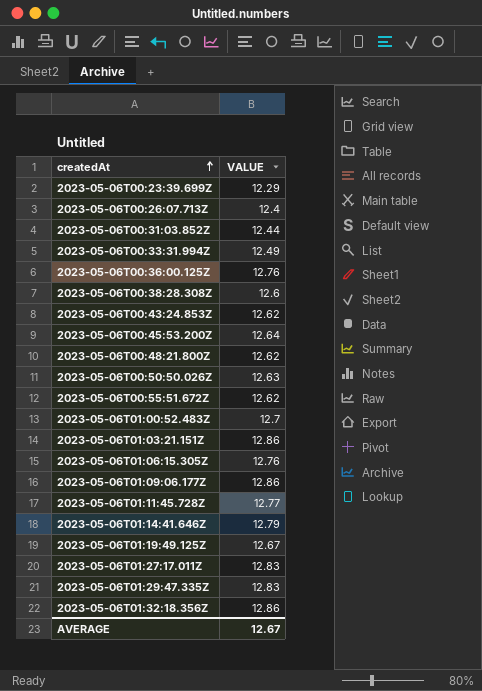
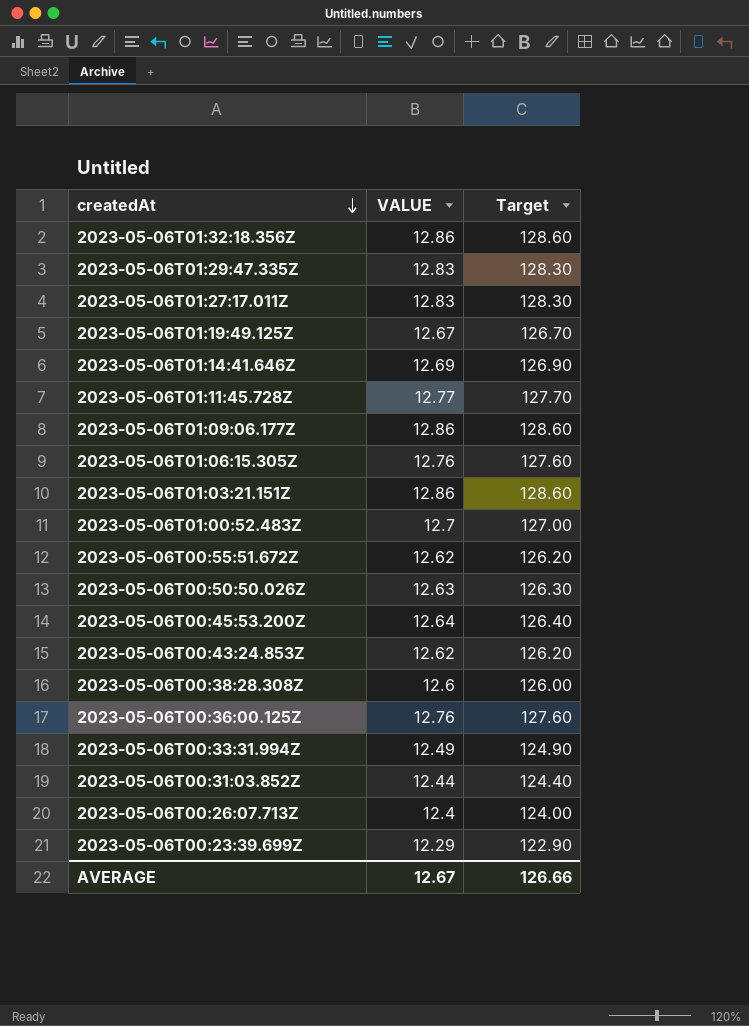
row order: createdAt ascending -> createdAt descending
column Target | formula: none -> [VALUE] * 10
row 2023-05-06T00:48:21.800Z: 12.62 -> none
2023-05-06T01:14:41.646Z | VALUE: 12.79 -> 12.69

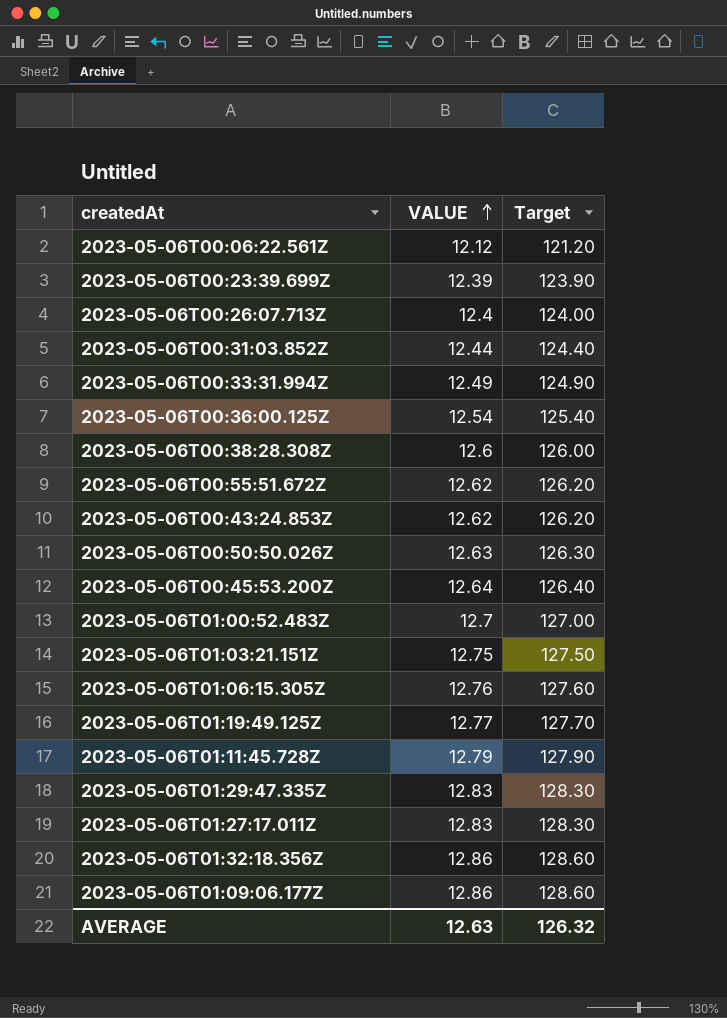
row order: createdAt descending -> VALUE ascending
row 2023-05-06T01:14:41.646Z: 12.69 | 126.90 -> none
row 2023-05-06T00:06:22.561Z: none -> 12.12 | 121.20
2023-05-06T00:23:39.699Z | VALUE: 12.29 -> 12.39
2023-05-06T00:23:39.699Z | Target: 122.90 -> 123.90
2023-05-06T00:36:00.125Z | VALUE: 12.76 -> 12.54
2023-05-06T00:36:00.125Z | Target: 127.60 -> 125.40
2023-05-06T01:03:21.151Z | VALUE: 12.86 -> 12.75
2023-05-06T01:03:21.151Z | Target: 128.60 -> 127.50
2023-05-06T01:19:49.125Z | VALUE: 12.67 -> 12.77
2023-05-06T01:19:49.125Z | Target: 126.70 -> 127.70
2023-05-06T01:11:45.728Z | VALUE: 12.77 -> 12.79
2023-05-06T01:11:45.728Z | Target: 127.70 -> 127.90
AVERAGE | VALUE: 12.67 -> 12.63
AVERAGE | Target: 126.66 -> 126.32

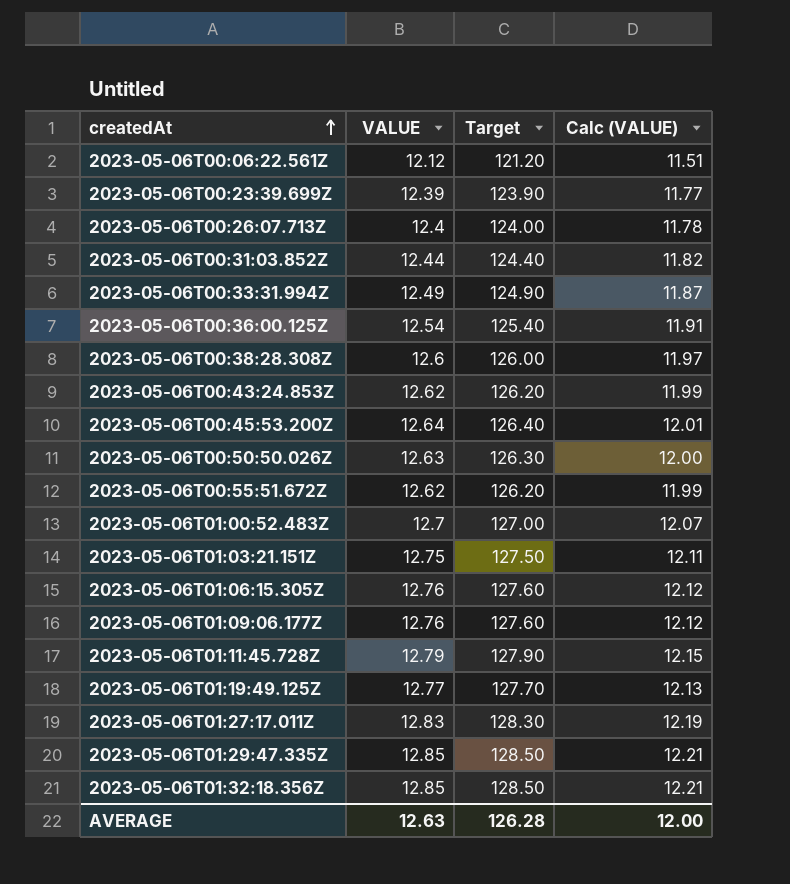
row order: VALUE ascending -> createdAt ascending
column Calc (VALUE) | formula: none -> [VALUE] * 0.95
2023-05-06T01:09:06.177Z | VALUE: 12.86 -> 12.76
2023-05-06T01:09:06.177Z | Target: 128.60 -> 127.60
2023-05-06T01:29:47.335Z | VALUE: 12.83 -> 12.85
2023-05-06T01:29:47.335Z | Target: 128.30 -> 128.50
2023-05-06T01:32:18.356Z | VALUE: 12.86 -> 12.85
2023-05-06T01:32:18.356Z | Target: 128.60 -> 128.50
AVERAGE | Target: 126.32 -> 126.28

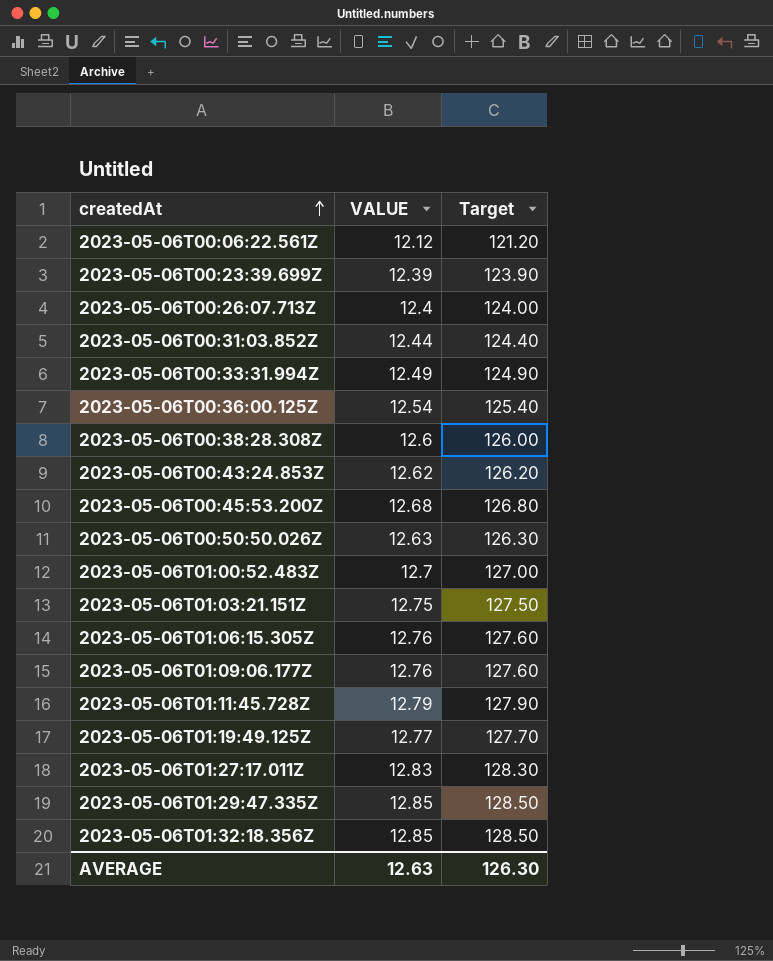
column Calc (VALUE) | formula: [VALUE] * 0.95 -> none
row 2023-05-06T00:55:51.672Z: 12.62 | 126.20 | 11.99 -> none
2023-05-06T00:45:53.200Z | VALUE: 12.64 -> 12.68
2023-05-06T00:45:53.200Z | Target: 126.40 -> 126.80
AVERAGE | Target: 126.28 -> 126.30

